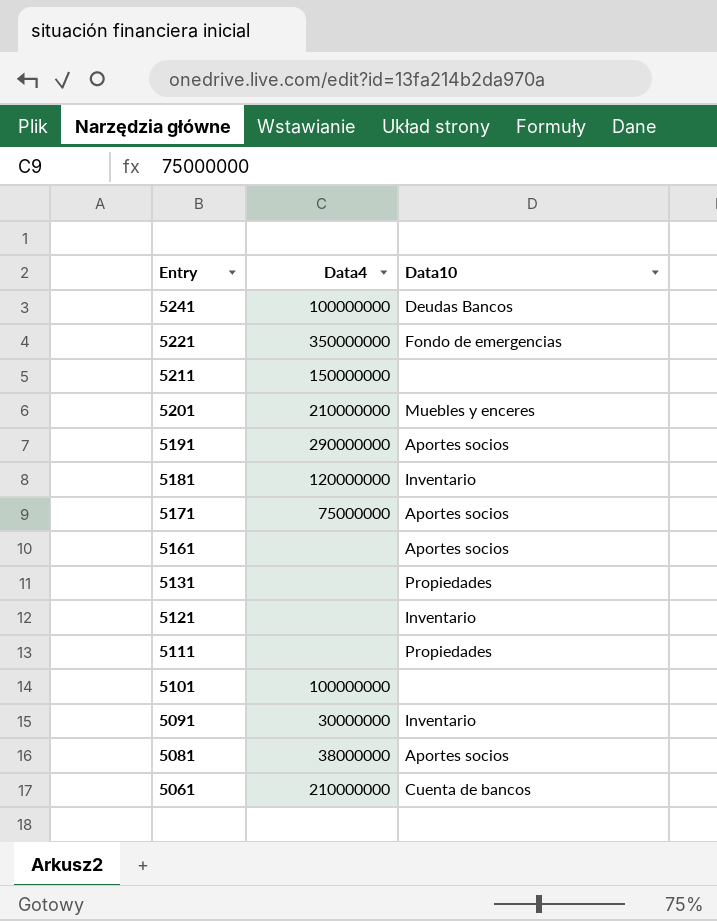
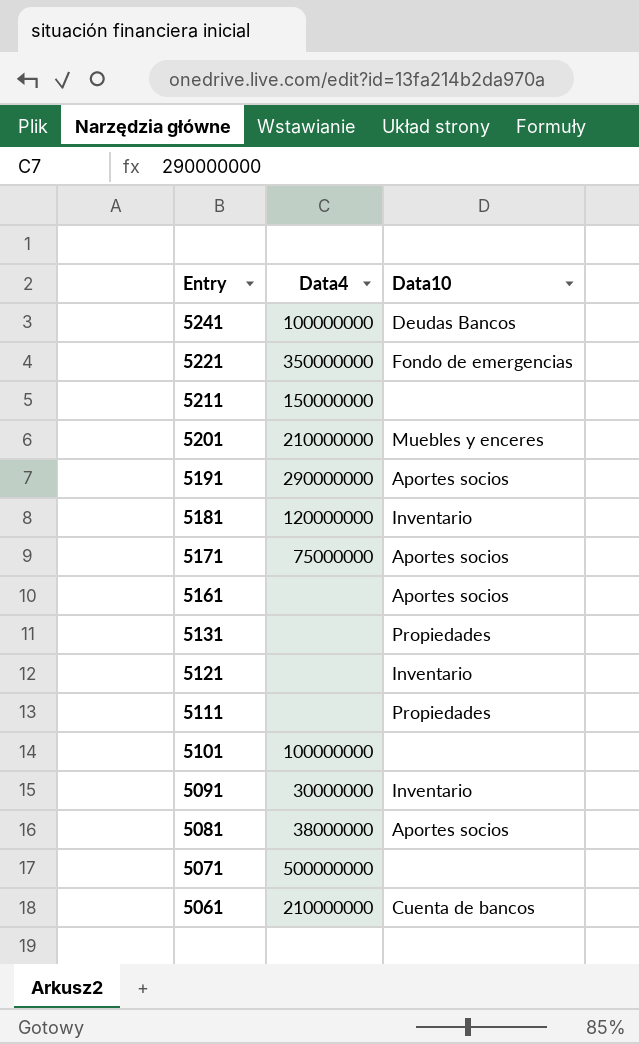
row 5071: none -> 500000000 | none

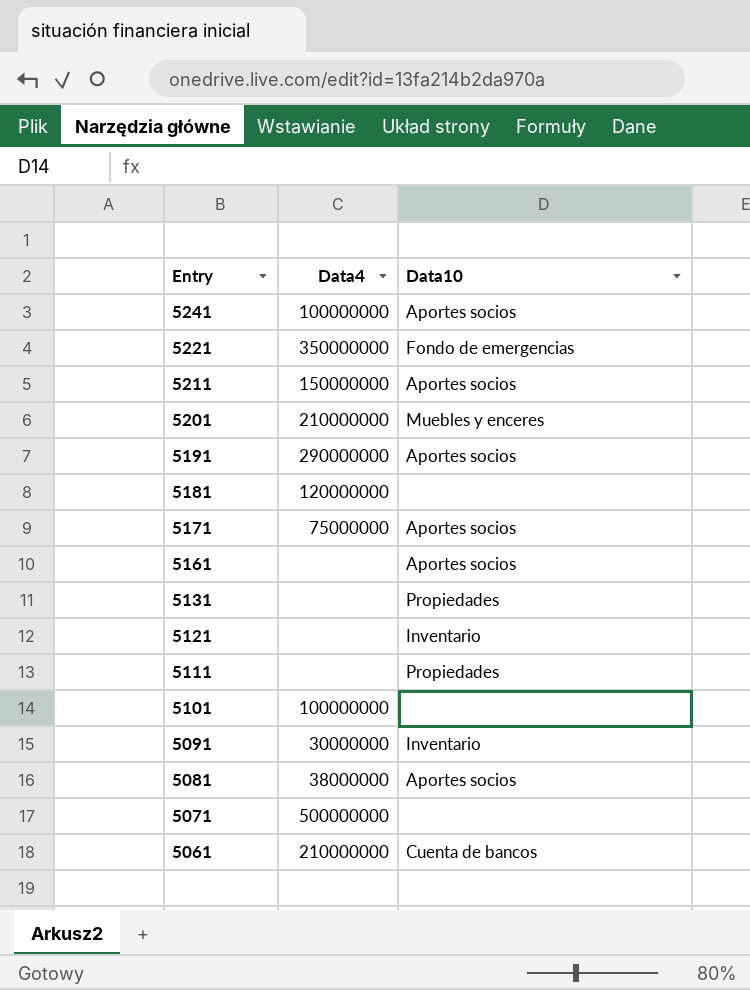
5241 | Data10: Deudas Bancos -> Aportes socios
5211 | Data10: none -> Aportes socios
5181 | Data10: Inventario -> none

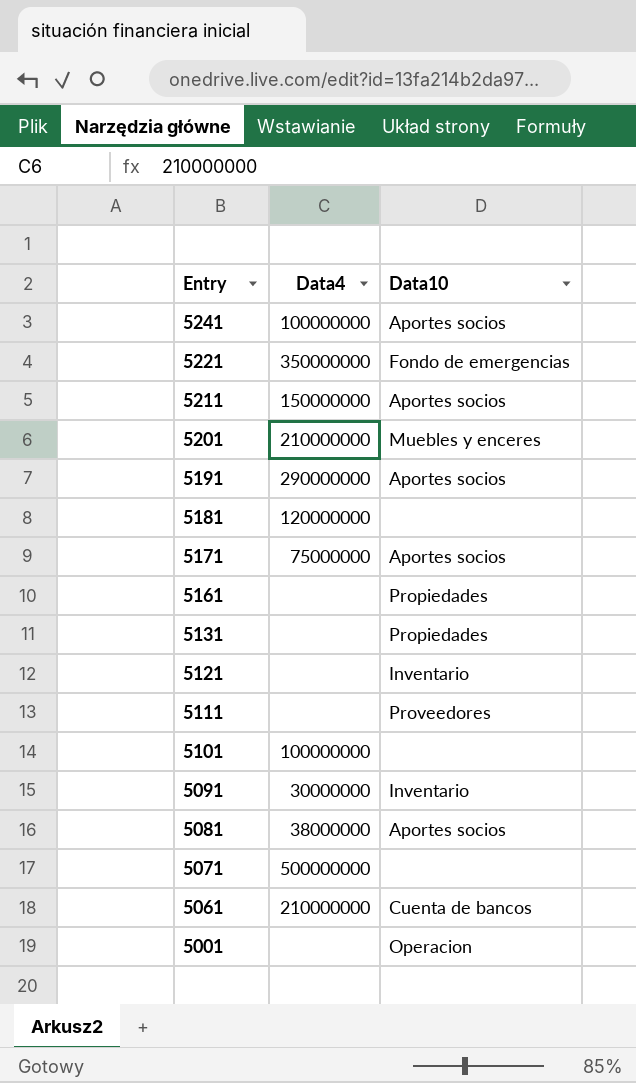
5161 | Data10: Aportes socios -> Propiedades
5111 | Data10: Propiedades -> Proveedores
row 5001: none -> none | Operacion

